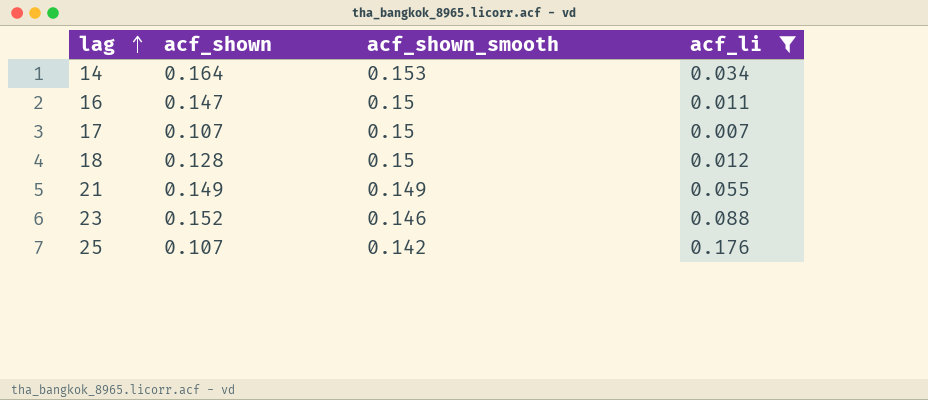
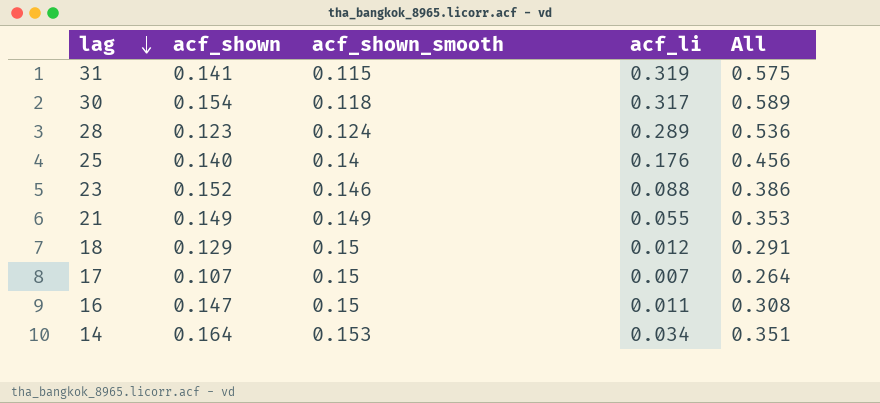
filter: acf_li <= 0.176 -> none
row order: lag ascending -> lag descending
column All | formula: none -> [acf_shown] + [acf_shown_smooth] + [acf_li]
25 | acf_shown: 0.107 -> 0.140
25 | acf_shown_smooth: 0.142 -> 0.14
18 | acf_shown: 0.128 -> 0.129

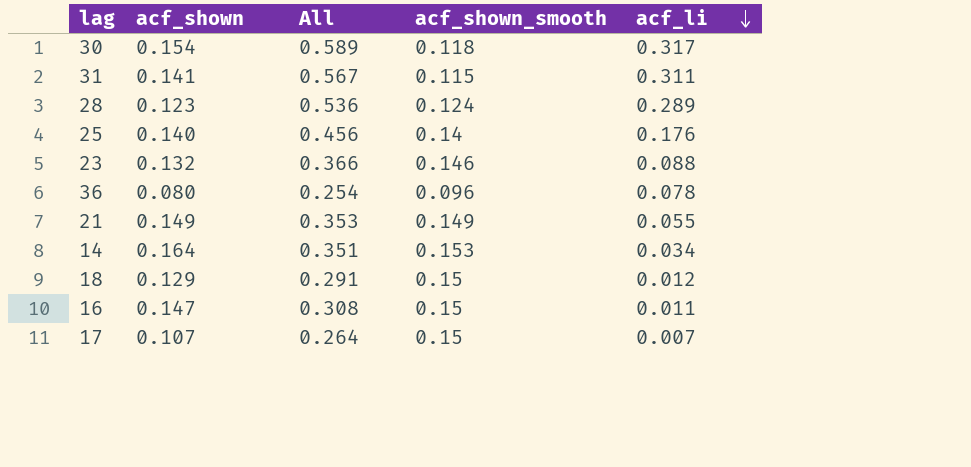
row order: lag descending -> acf_li descending
column All | position: 5 -> 3
31 | All: 0.575 -> 0.567
31 | acf_li: 0.319 -> 0.311
23 | acf_shown: 0.152 -> 0.132
23 | All: 0.386 -> 0.366
row 36: none -> 0.080 | 0.254 | 0.096 | 0.078

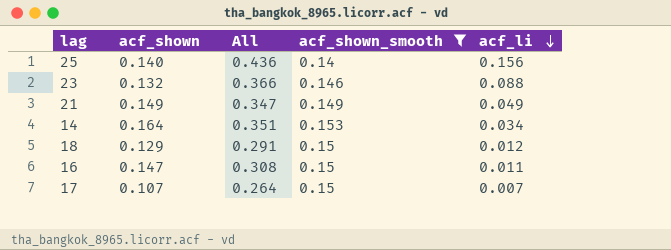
filter: none -> acf_shown_smooth >= 0.14
25 | All: 0.456 -> 0.436
25 | acf_li: 0.176 -> 0.156
21 | All: 0.353 -> 0.347
21 | acf_li: 0.055 -> 0.049

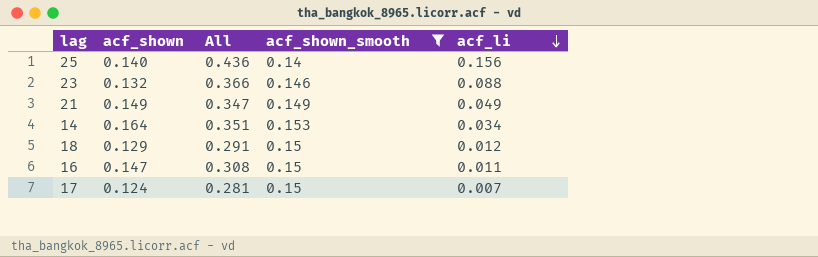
17 | acf_shown: 0.107 -> 0.124
17 | All: 0.264 -> 0.281

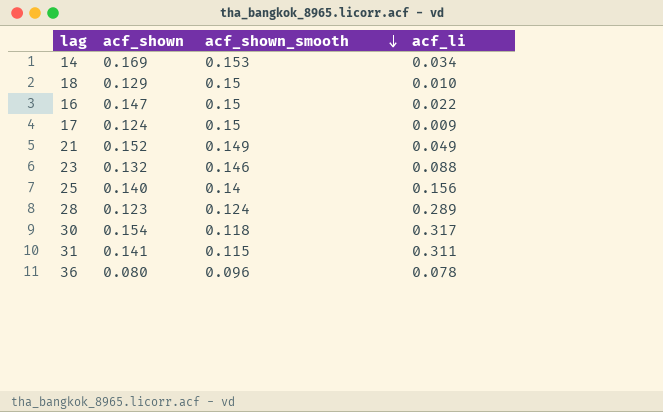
filter: acf_shown_smooth >= 0.14 -> none
row order: acf_li descending -> acf_shown_smooth descending
column All | formula: [acf_shown] + [acf_shown_smooth] + [acf_li] -> none
14 | acf_shown: 0.164 -> 0.169
18 | acf_li: 0.012 -> 0.010
16 | acf_li: 0.011 -> 0.022
17 | acf_li: 0.007 -> 0.009
21 | acf_shown: 0.149 -> 0.152

